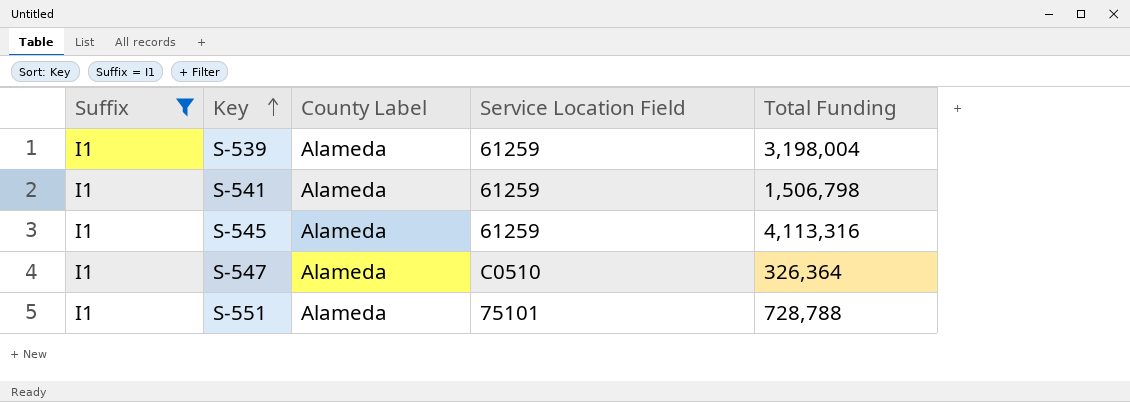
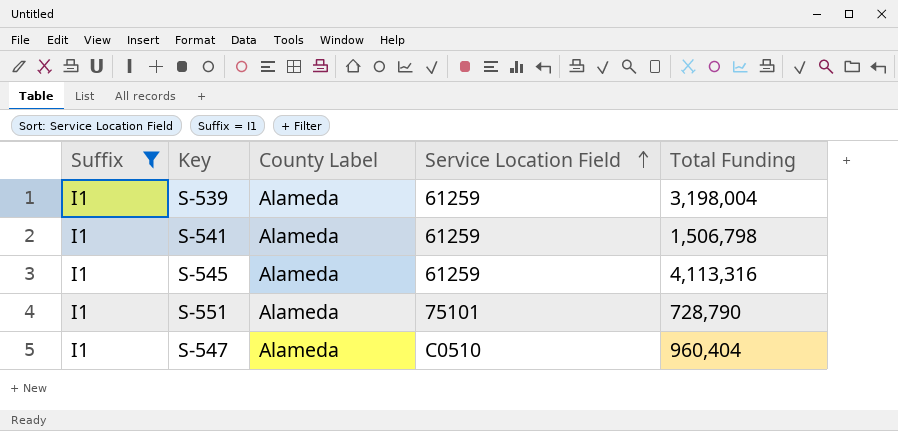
row order: Key ascending -> Service Location Field ascending
S-551 | Total Funding: 728,788 -> 728,790
S-547 | Total Funding: 326,364 -> 960,404

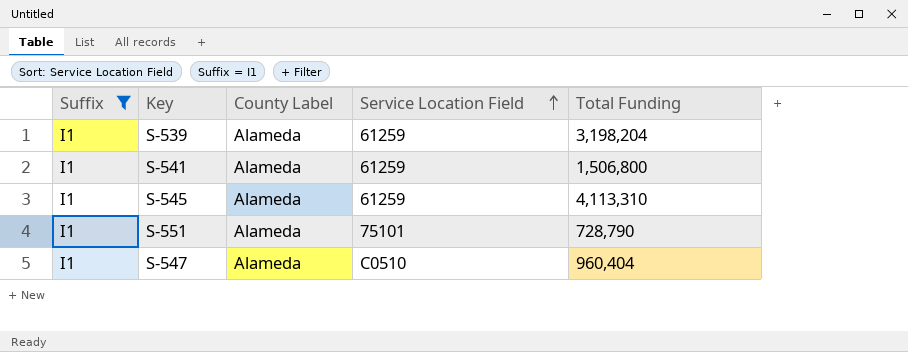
S-539 | Total Funding: 3,198,004 -> 3,198,204
S-541 | Total Funding: 1,506,798 -> 1,506,800
S-545 | Total Funding: 4,113,316 -> 4,113,310

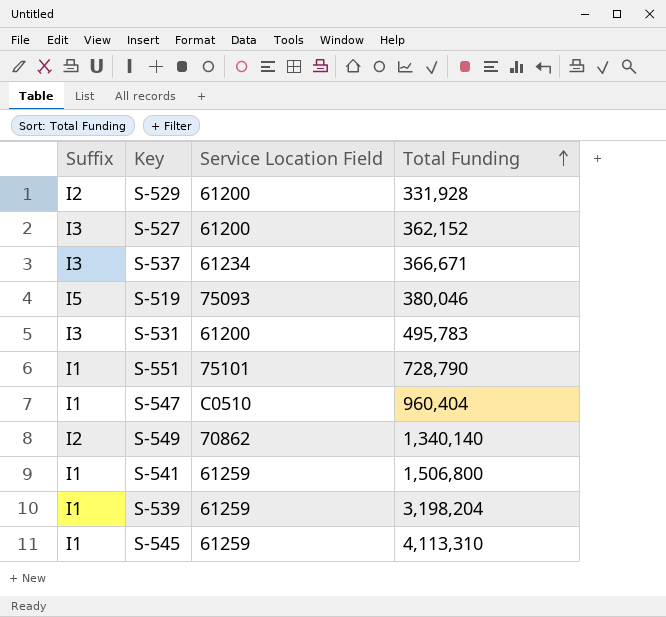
filter: Suffix = I1 -> none
row order: Service Location Field ascending -> Total Funding ascending
column County Label | position: 3 -> none

